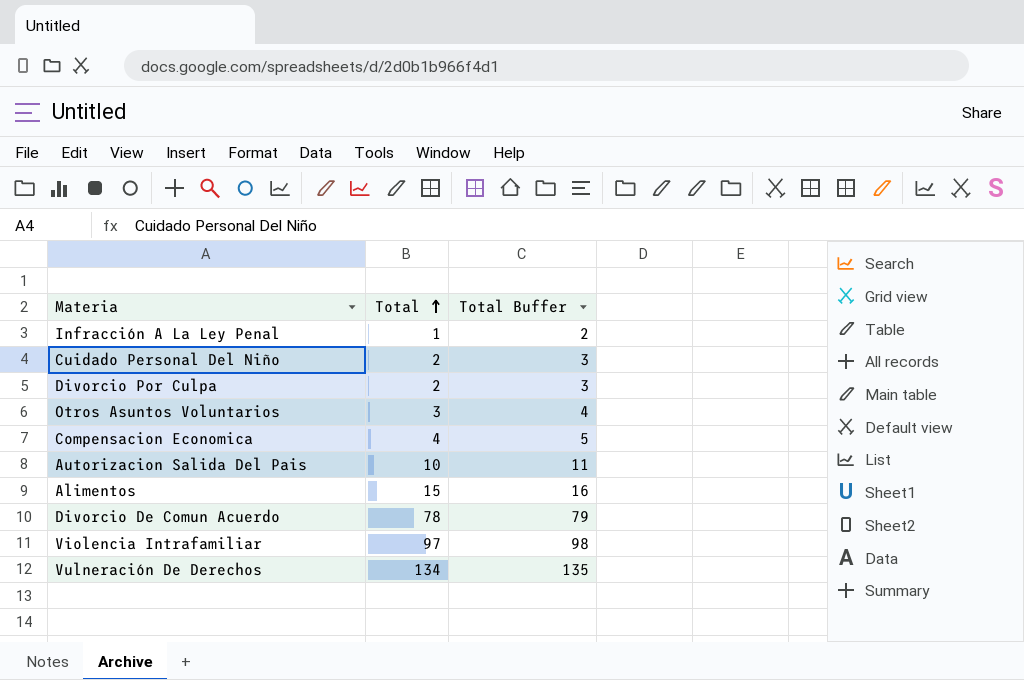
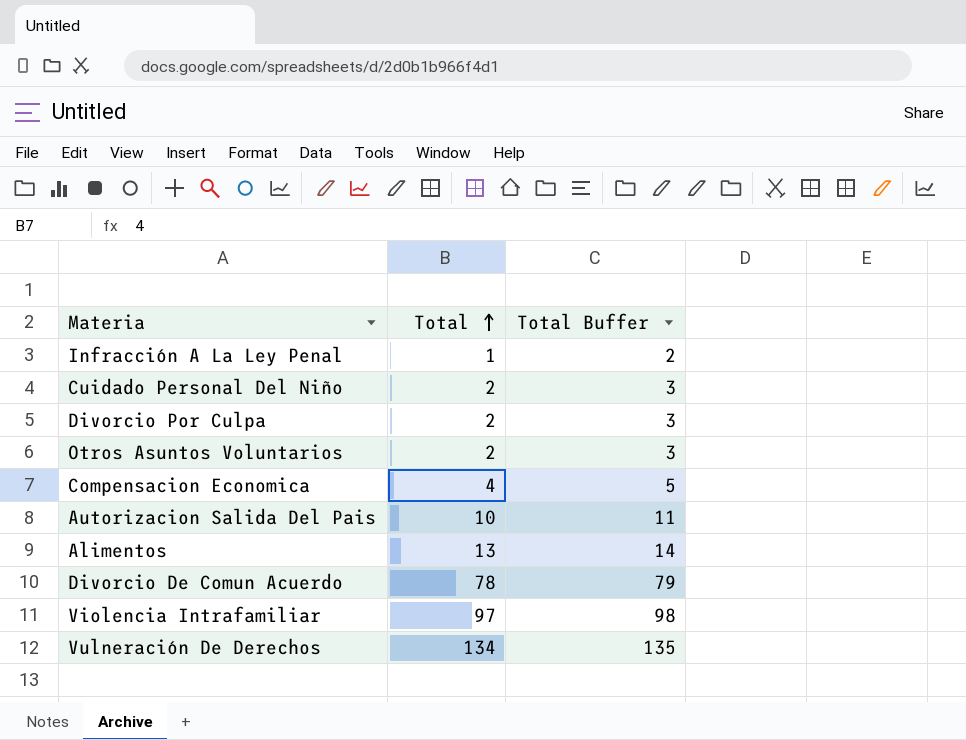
Otros Asuntos Voluntarios | Total: 3 -> 2
Otros Asuntos Voluntarios | Total Buffer: 4 -> 3
Alimentos | Total: 15 -> 13
Alimentos | Total Buffer: 16 -> 14

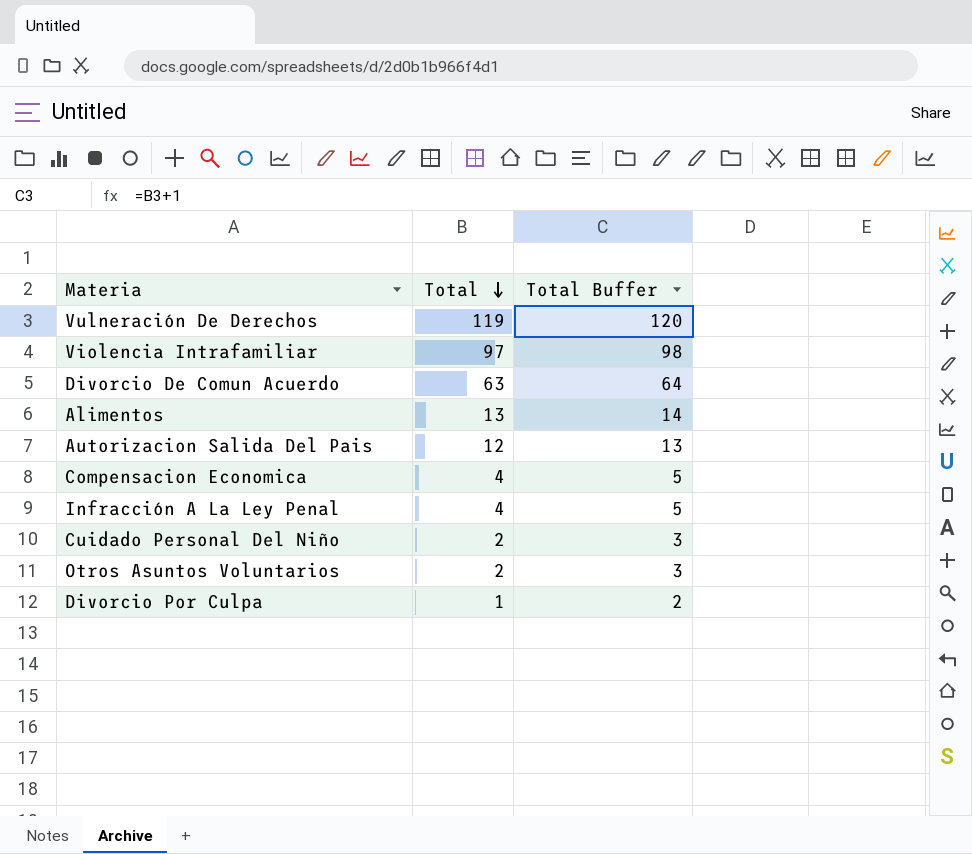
row order: Total ascending -> Total descending
Vulneración De Derechos | Total: 134 -> 119
Vulneración De Derechos | Total Buffer: 135 -> 120
Divorcio De Comun Acuerdo | Total: 78 -> 63
Divorcio De Comun Acuerdo | Total Buffer: 79 -> 64
Autorizacion Salida Del Pais | Total: 10 -> 12
Autorizacion Salida Del Pais | Total Buffer: 11 -> 13
Infracción A La Ley Penal | Total: 1 -> 4
Infracción A La Ley Penal | Total Buffer: 2 -> 5
Divorcio Por Culpa | Total: 2 -> 1
Divorcio Por Culpa | Total Buffer: 3 -> 2

